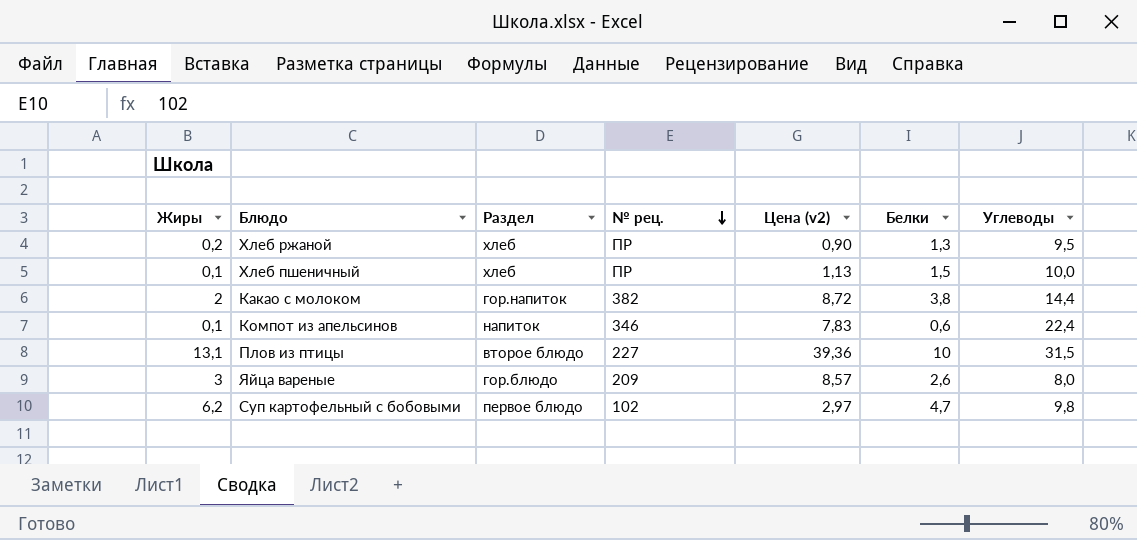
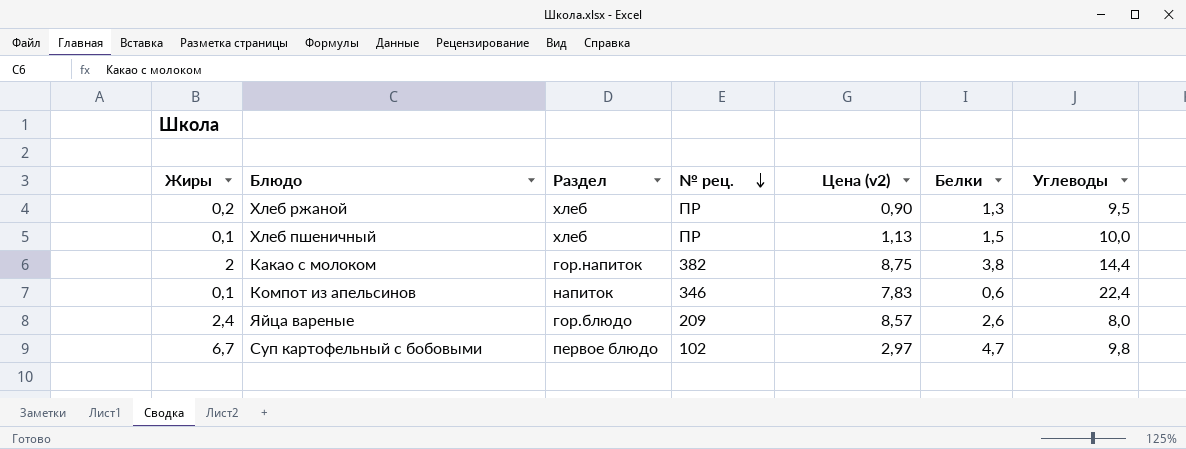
row Плов из птицы: 13,1 | второе блюдо | 227 | 39,36 | 10 | 31,5 -> none
Какао с молоком | Цена (v2): 8,72 -> 8,75
Яйца вареные | Жиры: 3 -> 2,4
Суп картофельный с бобовыми | Жиры: 6,2 -> 6,7

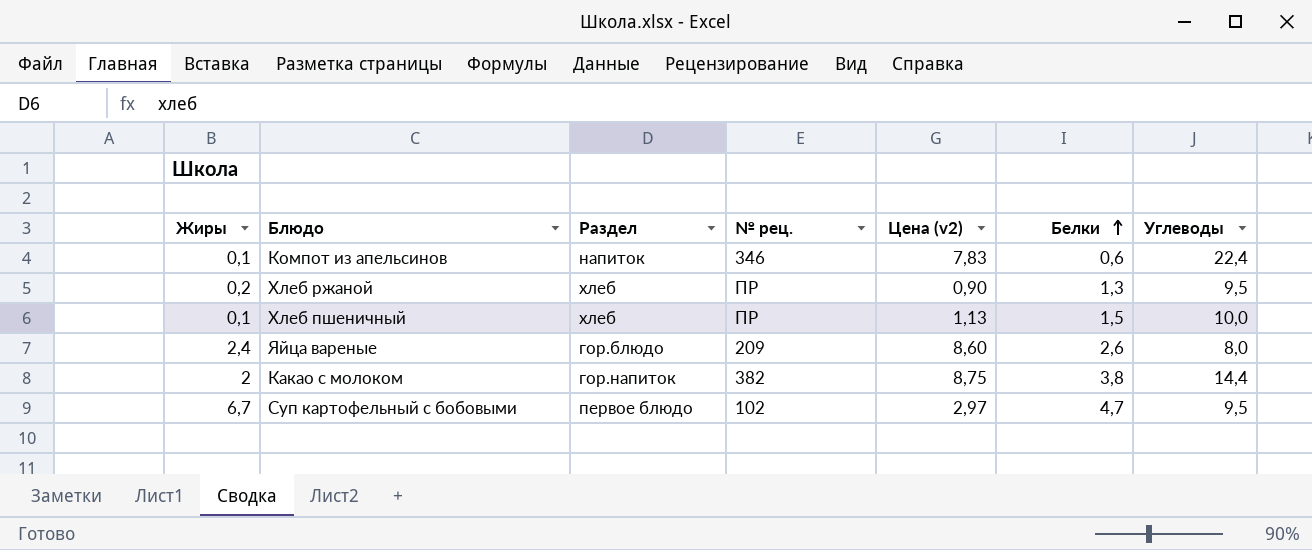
row order: № рец. descending -> Белки ascending
Яйца вареные | Цена (v2): 8,57 -> 8,60
Суп картофельный с бобовыми | Углеводы: 9,8 -> 9,5

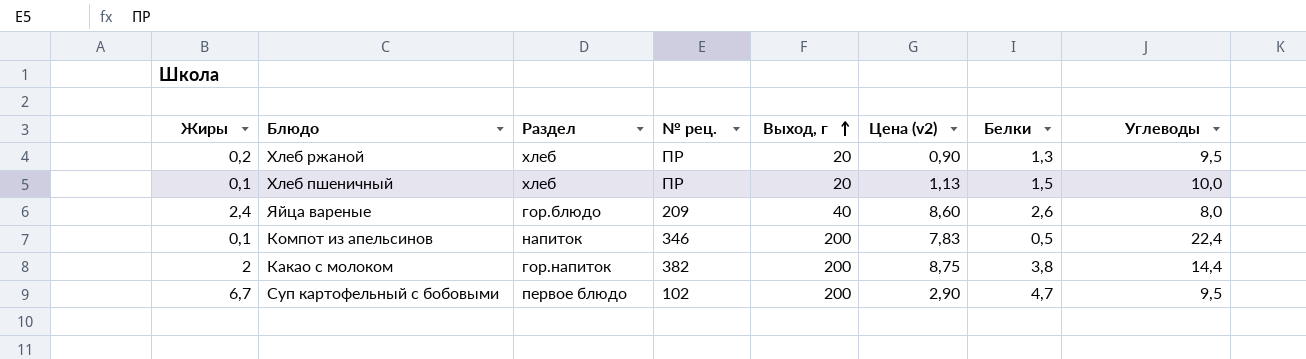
row order: Белки ascending -> Выход, г ascending
column Выход, г | position: none -> 5
Компот из апельсинов | Белки: 0,6 -> 0,5
Суп картофельный с бобовыми | Цена (v2): 2,97 -> 2,90

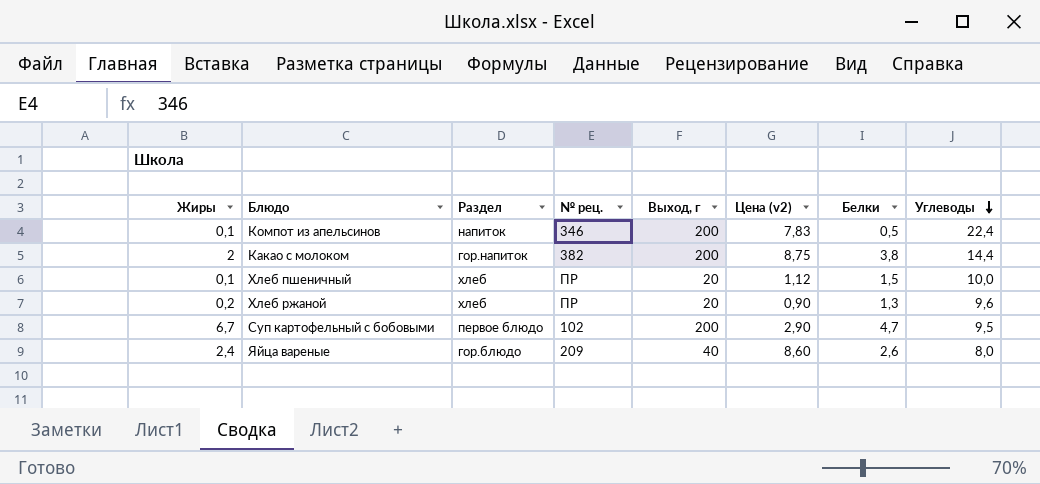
row order: Выход, г ascending -> Углеводы descending
Хлеб пшеничный | Цена (v2): 1,13 -> 1,12
Хлеб ржаной | Углеводы: 9,5 -> 9,6

